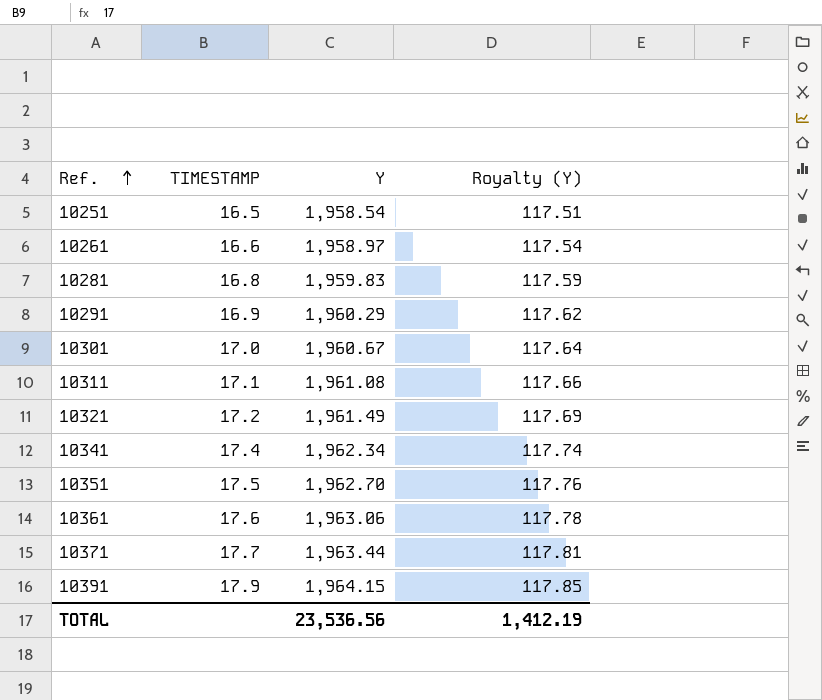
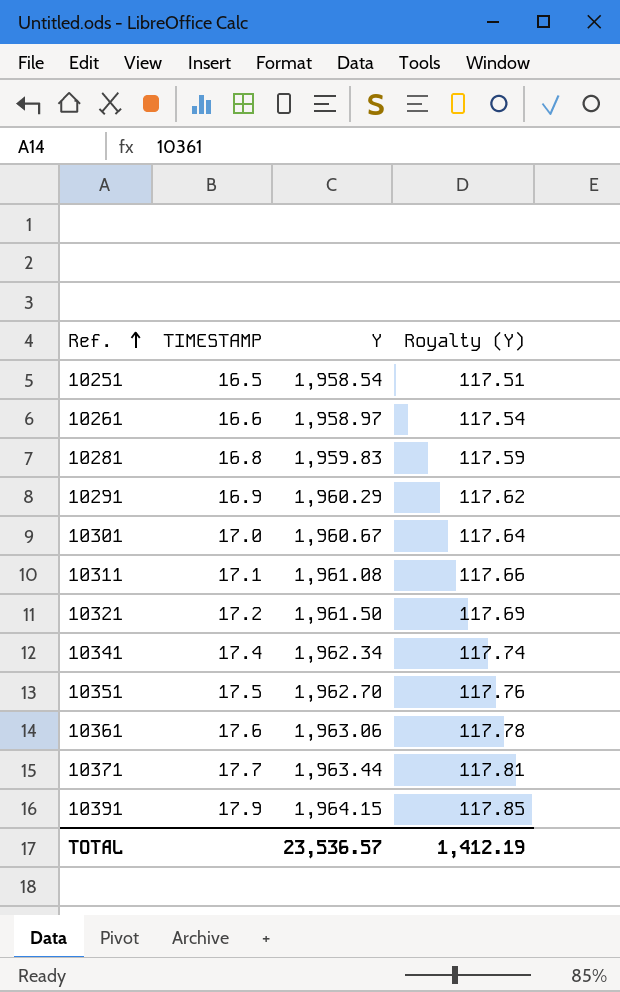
10321 | Y: 1,961.49 -> 1,961.50
TOTAL | Y: 23,536.56 -> 23,536.57

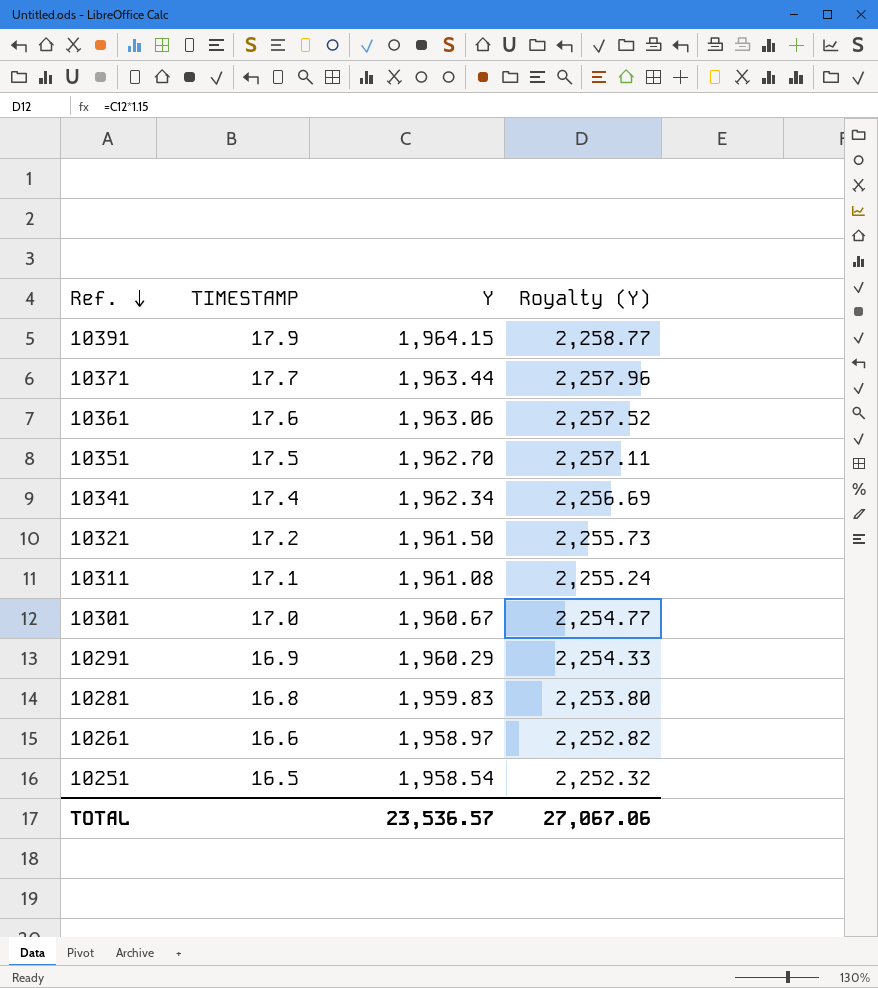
row order: Ref. ascending -> Ref. descending
column Royalty (Y) | formula: [Y] * 0.06 -> [Y] * 1.15
TOTAL | Royalty (Y): 1,412.19 -> 27,067.06

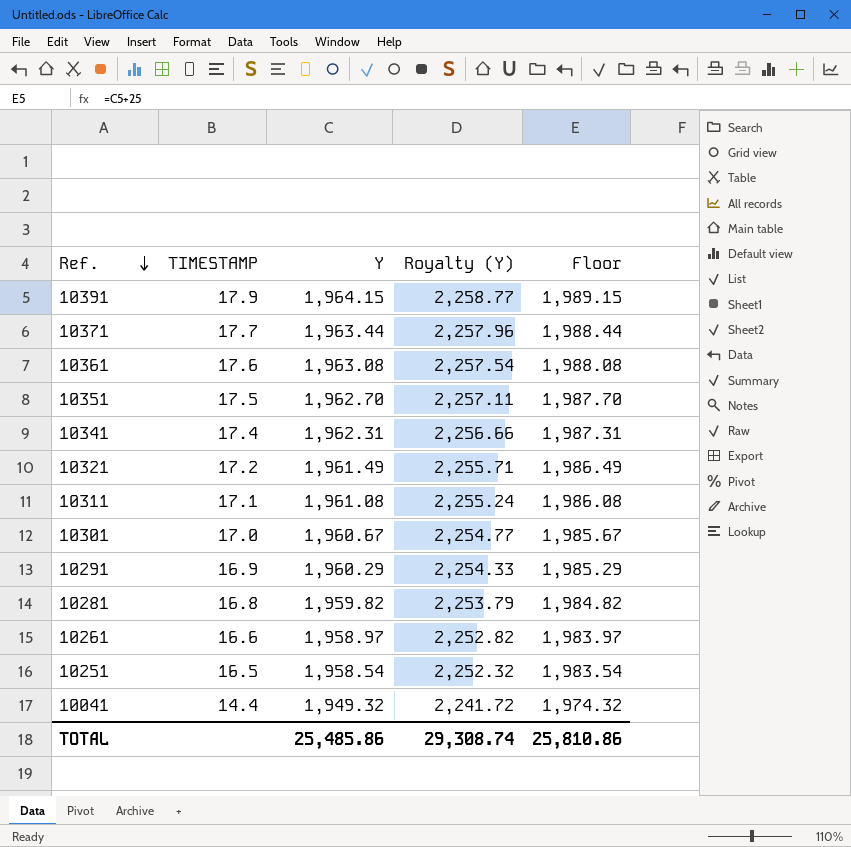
column Floor | formula: none -> [Y] + 25
10361 | Y: 1,963.06 -> 1,963.08
10361 | Royalty (Y): 2,257.52 -> 2,257.54
10341 | Y: 1,962.34 -> 1,962.31
10341 | Royalty (Y): 2,256.69 -> 2,256.66
10321 | Y: 1,961.50 -> 1,961.49
10321 | Royalty (Y): 2,255.73 -> 2,255.71
10281 | Y: 1,959.83 -> 1,959.82
10281 | Royalty (Y): 2,253.80 -> 2,253.79
row 10041: none -> 14.4 | 1,949.32 | 2,241.72 | 1,974.32
TOTAL | Y: 23,536.57 -> 25,485.86
TOTAL | Royalty (Y): 27,067.06 -> 29,308.74

